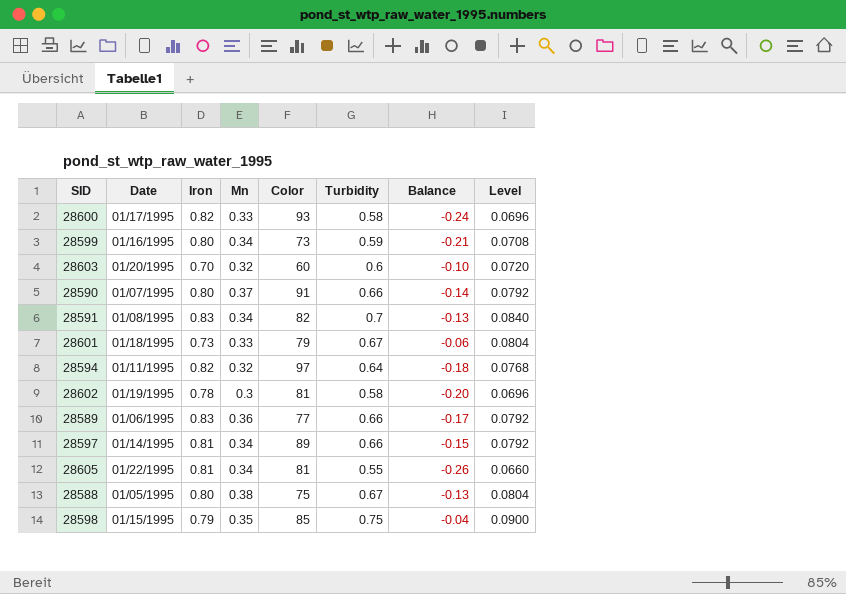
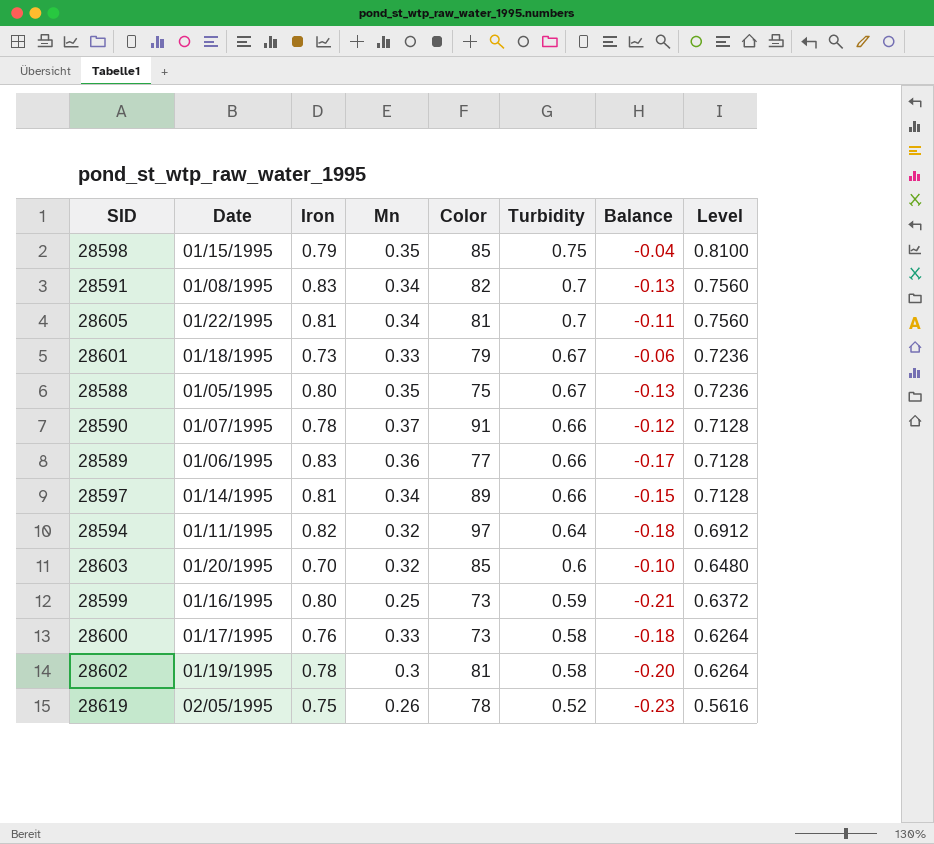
row order: none -> Turbidity descending
column Level | formula: [Turbidity] * 0.12 -> [Turbidity] * 1.08
28605 | Turbidity: 0.55 -> 0.7
28605 | Balance: -0.26 -> -0.11
28588 | Mn: 0.38 -> 0.35
28590 | Iron: 0.80 -> 0.78
28590 | Balance: -0.14 -> -0.12
28603 | Color: 60 -> 85
28599 | Mn: 0.34 -> 0.25
28600 | Iron: 0.82 -> 0.76
28600 | Color: 93 -> 73
28600 | Balance: -0.24 -> -0.18
row 28619: none -> 02/05/1995 | 0.75 | 0.26 | 78 | 0.52 | -0.23 | 0.5616

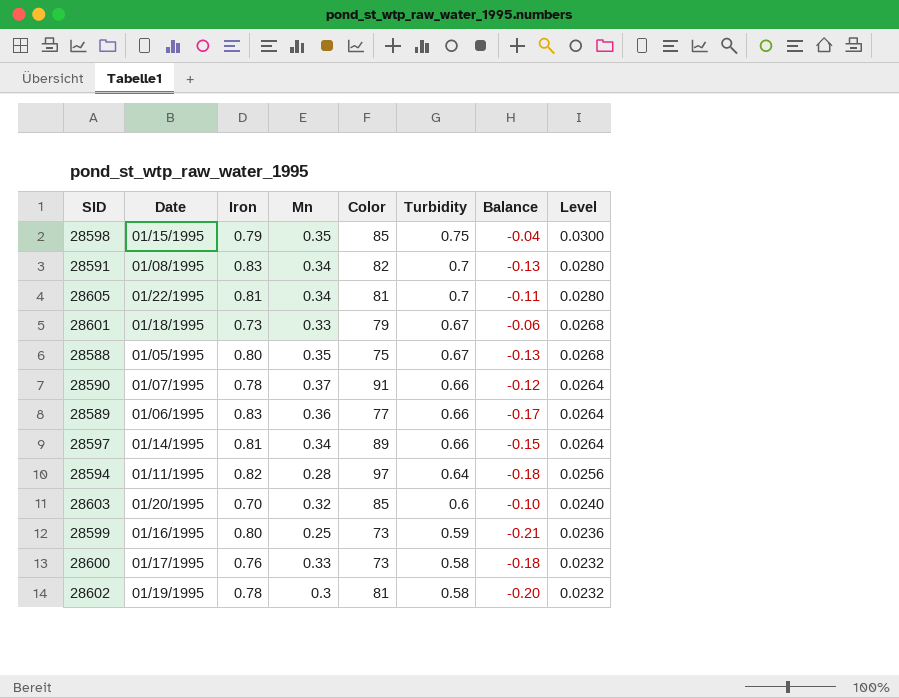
column Level | formula: [Turbidity] * 1.08 -> [Turbidity] * 0.04
row 28619: 02/05/1995 | 0.75 | 0.26 | 78 | 0.52 | -0.23 | 0.5616 -> none
28594 | Mn: 0.32 -> 0.28

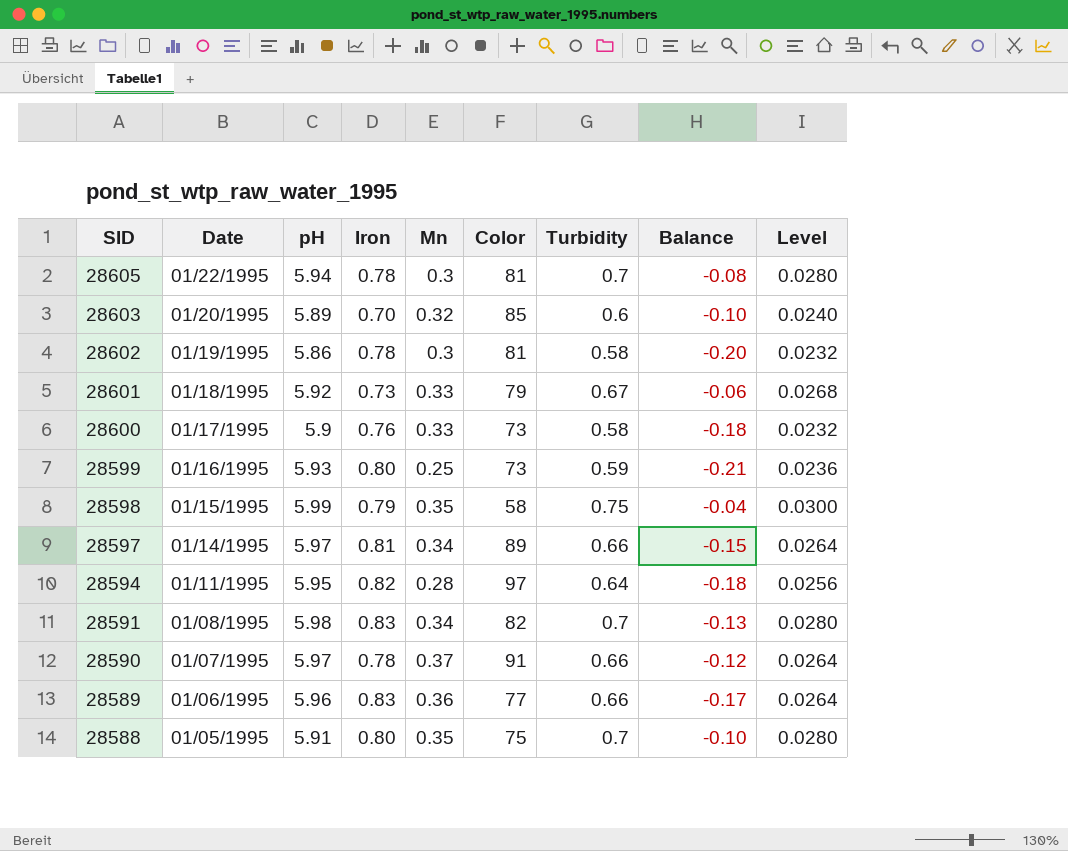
row order: Turbidity descending -> SID descending
column pH | position: none -> 3
28605 | Iron: 0.81 -> 0.78
28605 | Mn: 0.34 -> 0.3
28605 | Balance: -0.11 -> -0.08
28598 | Color: 85 -> 58
28588 | Turbidity: 0.67 -> 0.7
28588 | Balance: -0.13 -> -0.10
28588 | Level: 0.0268 -> 0.0280

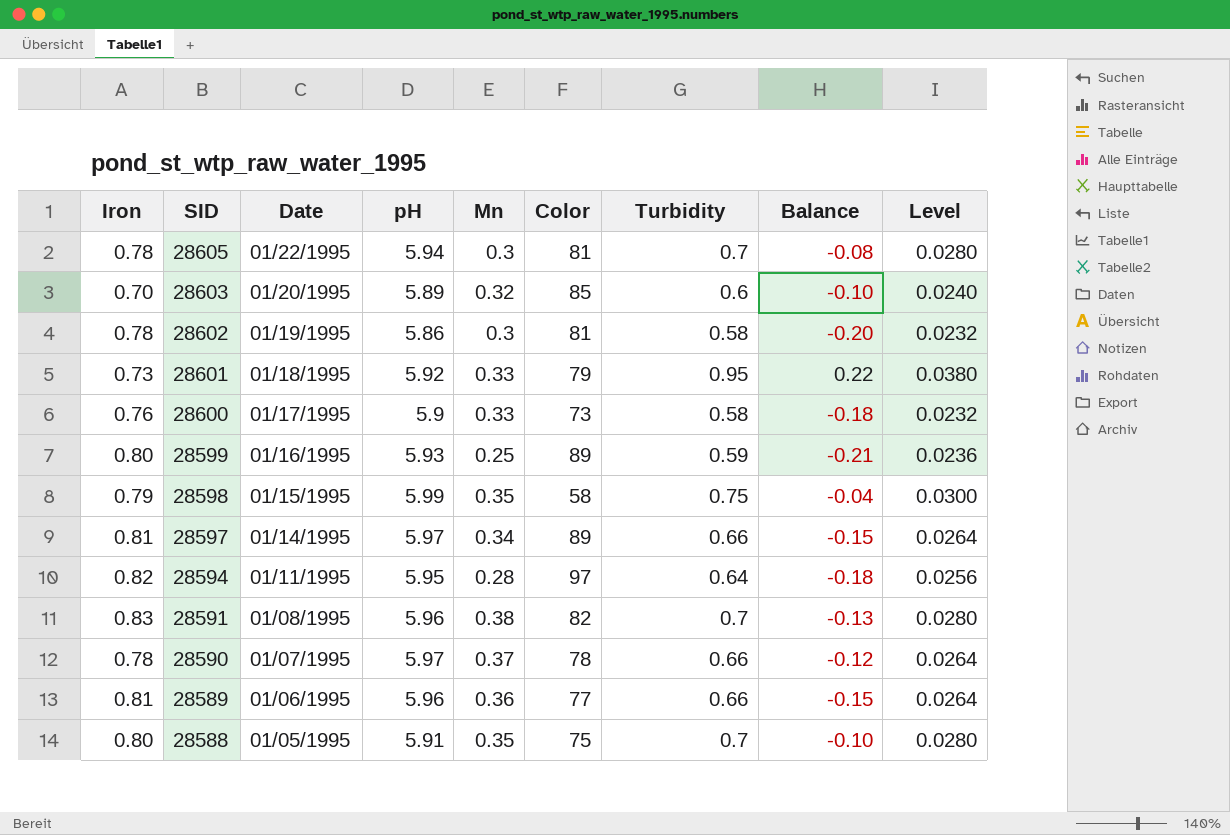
column Iron | position: 4 -> 1
28601 | Turbidity: 0.67 -> 0.95
28601 | Balance: -0.06 -> 0.22
28601 | Level: 0.0268 -> 0.0380
28599 | Color: 73 -> 89
28591 | pH: 5.98 -> 5.96
28591 | Mn: 0.34 -> 0.38
28590 | Color: 91 -> 78
28589 | Iron: 0.83 -> 0.81
28589 | Balance: -0.17 -> -0.15

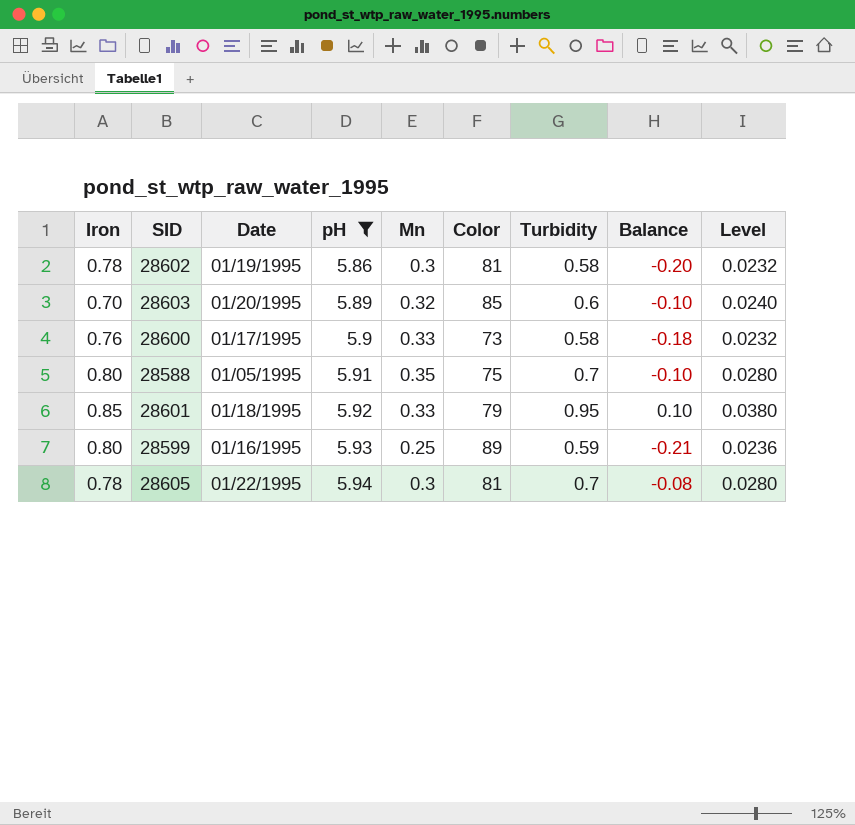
filter: none -> pH <= 5.94
row order: SID descending -> pH ascending
28601 | Iron: 0.73 -> 0.85
28601 | Balance: 0.22 -> 0.10

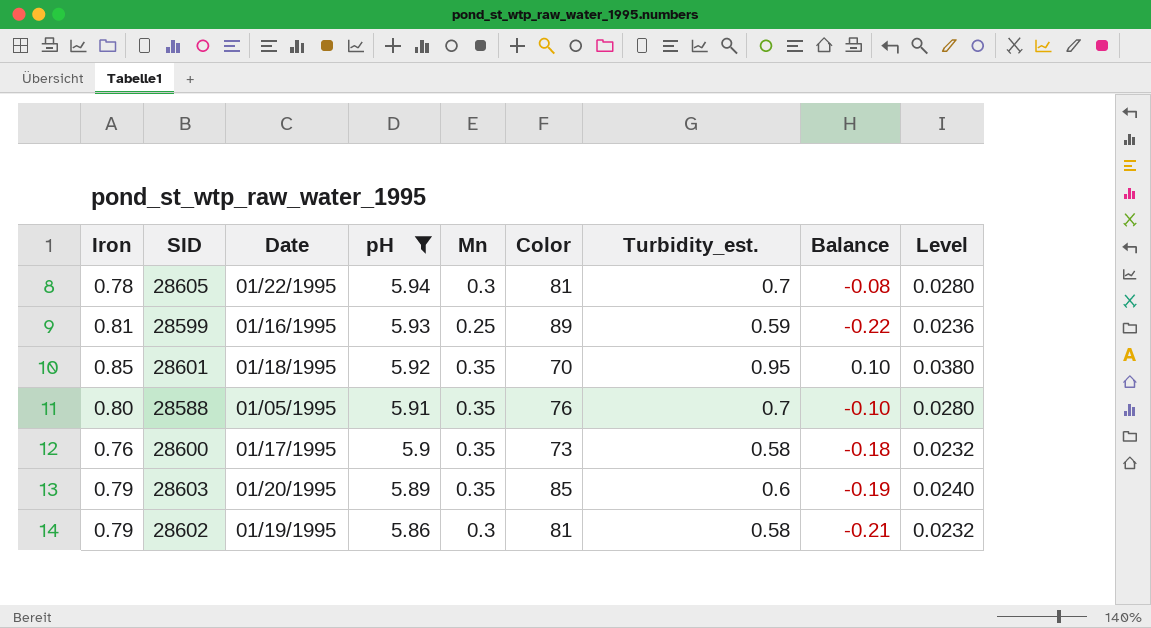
row order: pH ascending -> pH descending
column name: Turbidity -> Turbidity_est.
28599 | Iron: 0.80 -> 0.81
28599 | Balance: -0.21 -> -0.22
28601 | Mn: 0.33 -> 0.35
28601 | Color: 79 -> 70
28588 | Color: 75 -> 76
28600 | Mn: 0.33 -> 0.35
28603 | Iron: 0.70 -> 0.79
28603 | Mn: 0.32 -> 0.35
28603 | Balance: -0.10 -> -0.19
28602 | Iron: 0.78 -> 0.79
28602 | Balance: -0.20 -> -0.21

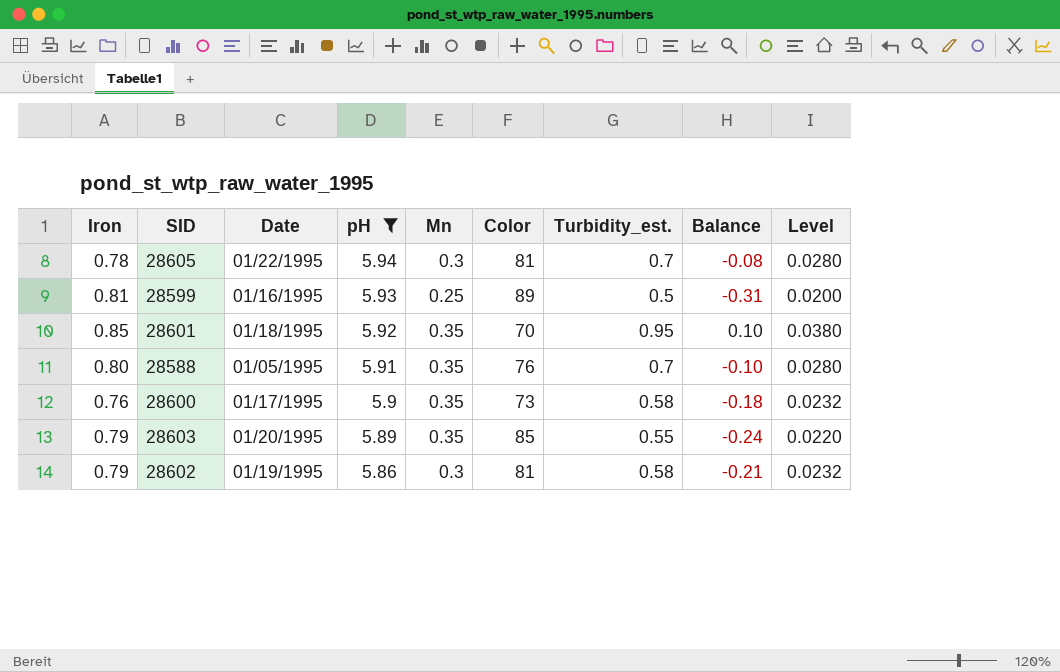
28599 | Turbidity_est.: 0.59 -> 0.5
28599 | Balance: -0.22 -> -0.31
28599 | Level: 0.0236 -> 0.0200
28603 | Turbidity_est.: 0.6 -> 0.55
28603 | Balance: -0.19 -> -0.24
28603 | Level: 0.0240 -> 0.0220

